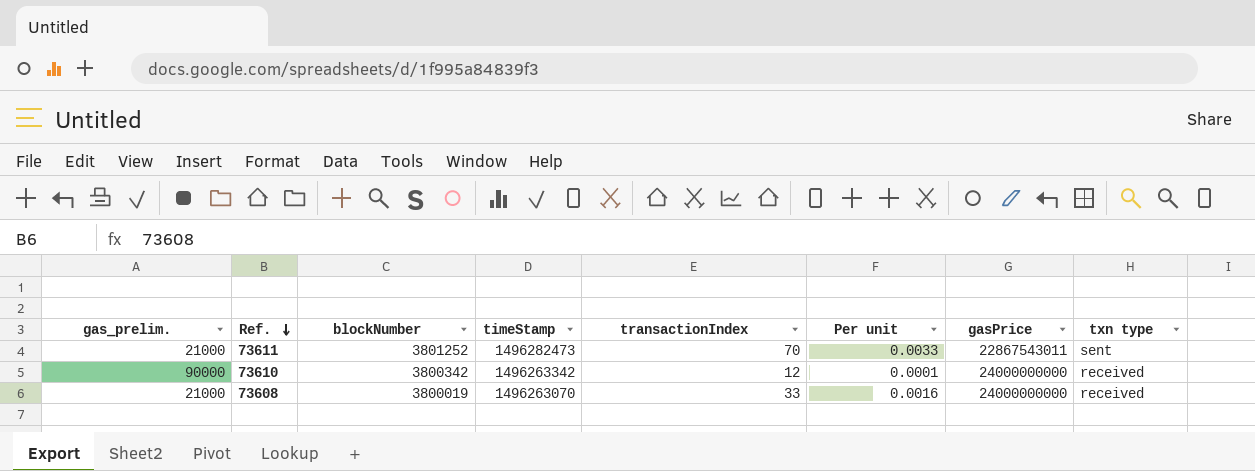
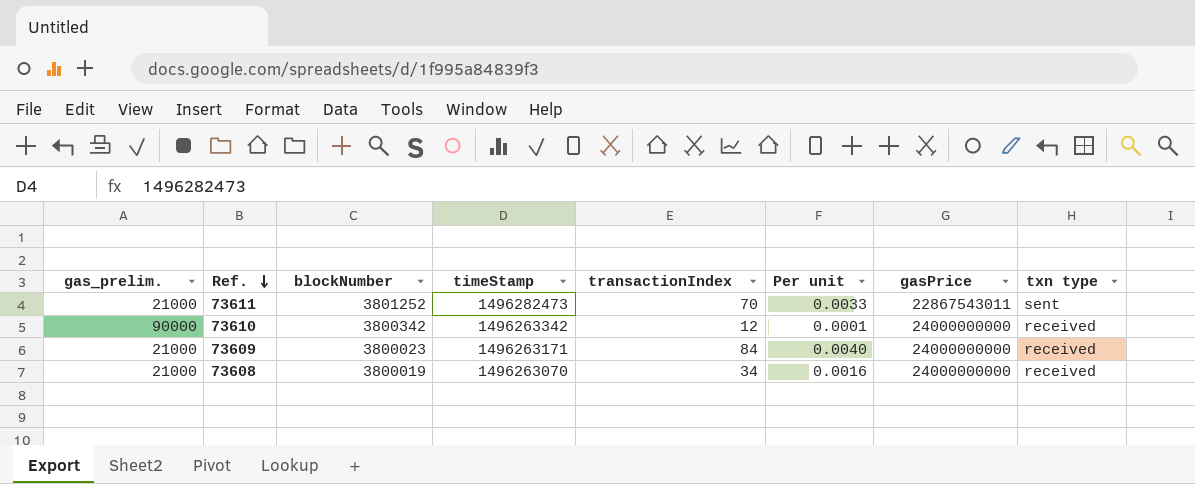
row 73609: none -> 21000 | 3800023 | 1496263171 | 84 | 0.0040 | 24000000000 | received
73608 | transactionIndex: 33 -> 34

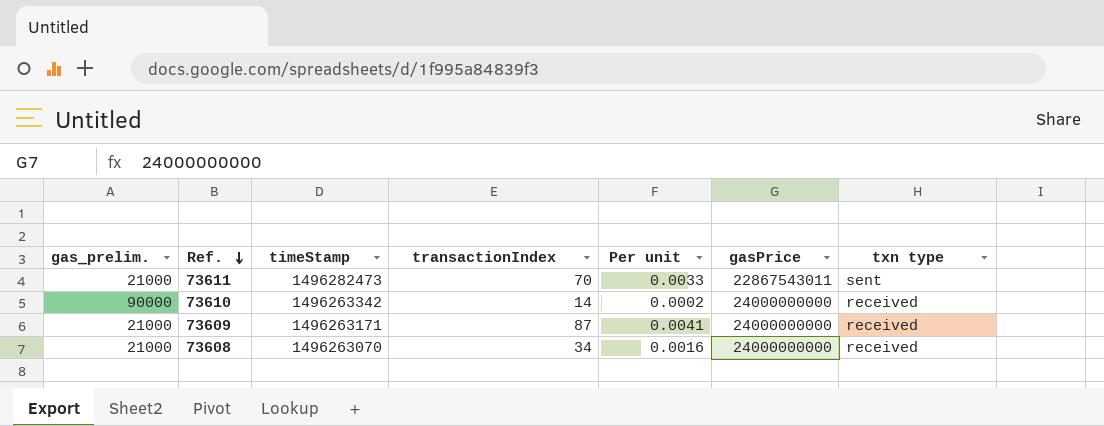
column blockNumber | position: 3 -> none
73610 | transactionIndex: 12 -> 14
73610 | Per unit: 0.0001 -> 0.0002
73609 | transactionIndex: 84 -> 87
73609 | Per unit: 0.0040 -> 0.0041

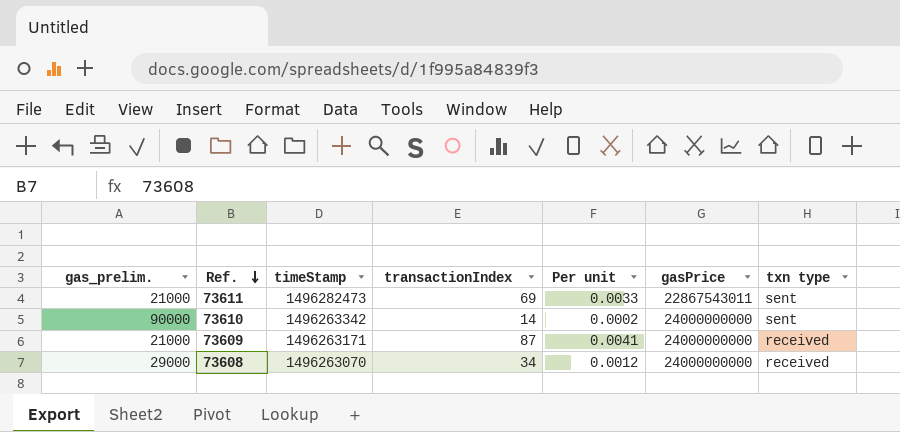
73611 | transactionIndex: 70 -> 69
73610 | txn type: received -> sent
73608 | gas_prelim.: 21000 -> 29000
73608 | Per unit: 0.0016 -> 0.0012

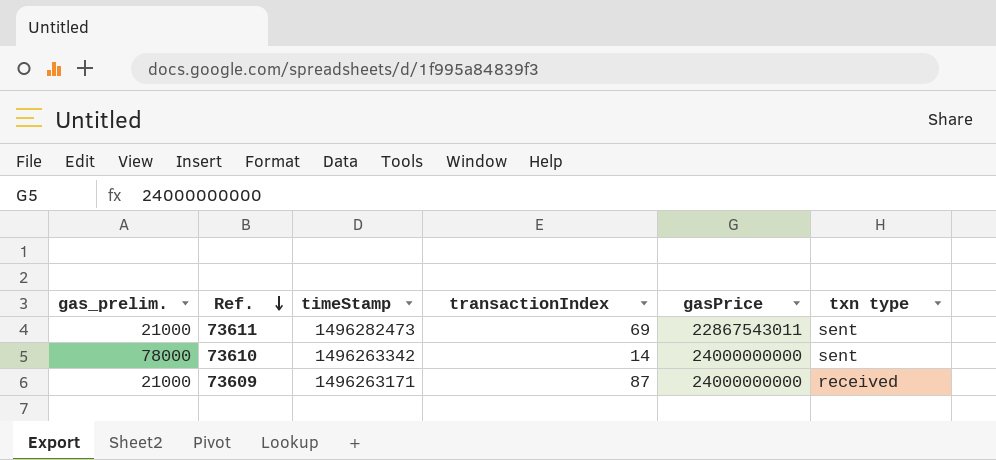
column Per unit | formula: [transactionIndex] / [gas_prelim.] -> none
row 73608: 29000 | 1496263070 | 34 | 0.0012 | 24000000000 | received -> none
73610 | gas_prelim.: 90000 -> 78000

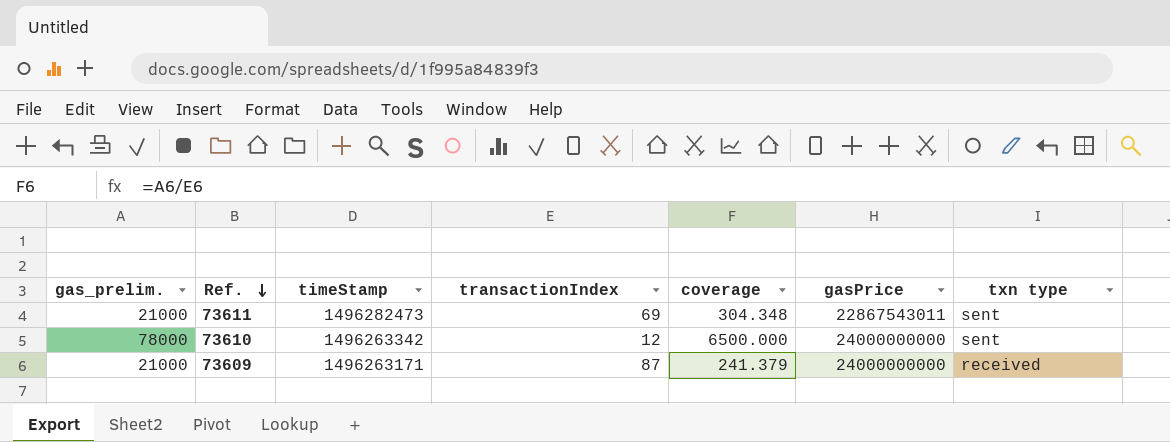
column coverage | formula: none -> [gas_prelim.] / [transactionIndex]
73610 | transactionIndex: 14 -> 12

